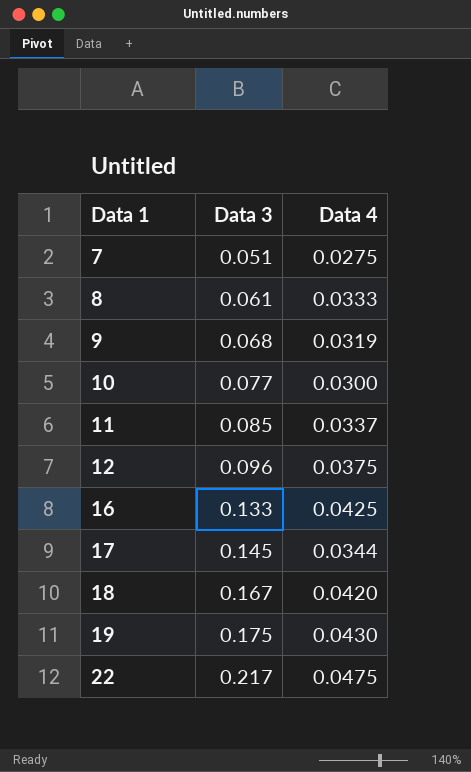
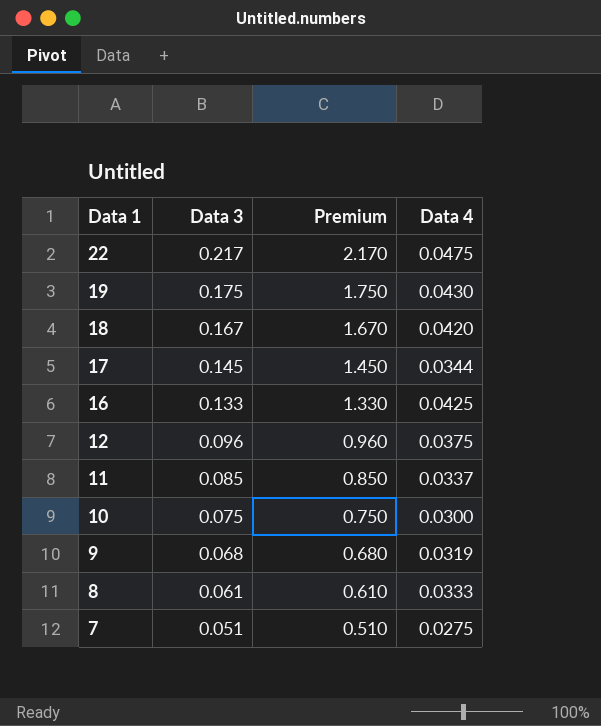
row order: Data 1 ascending -> Data 1 descending
column Premium | formula: none -> [Data 3] * 10
10 | Data 3: 0.077 -> 0.075

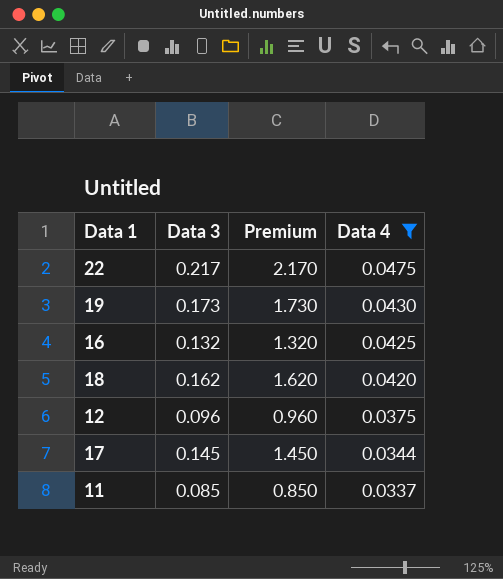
filter: none -> Data 4 >= 0.0337
row order: Data 1 descending -> Data 4 descending
19 | Data 3: 0.175 -> 0.173
19 | Premium: 1.750 -> 1.730
16 | Data 3: 0.133 -> 0.132
16 | Premium: 1.330 -> 1.320
18 | Data 3: 0.167 -> 0.162
18 | Premium: 1.670 -> 1.620

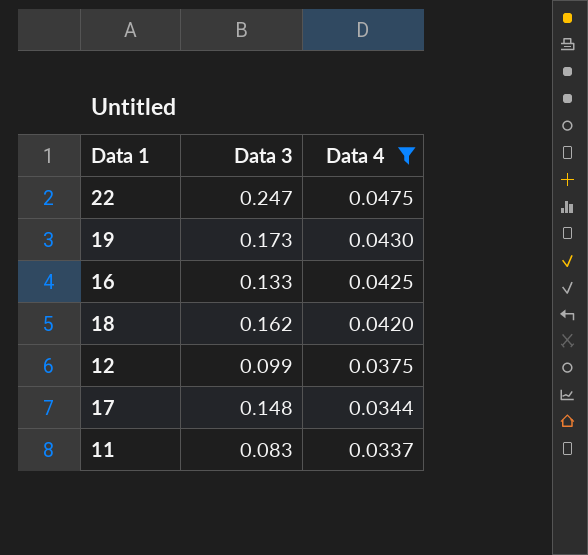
column Premium | formula: [Data 3] * 10 -> none
22 | Data 3: 0.217 -> 0.247
16 | Data 3: 0.132 -> 0.133
12 | Data 3: 0.096 -> 0.099
17 | Data 3: 0.145 -> 0.148
11 | Data 3: 0.085 -> 0.083

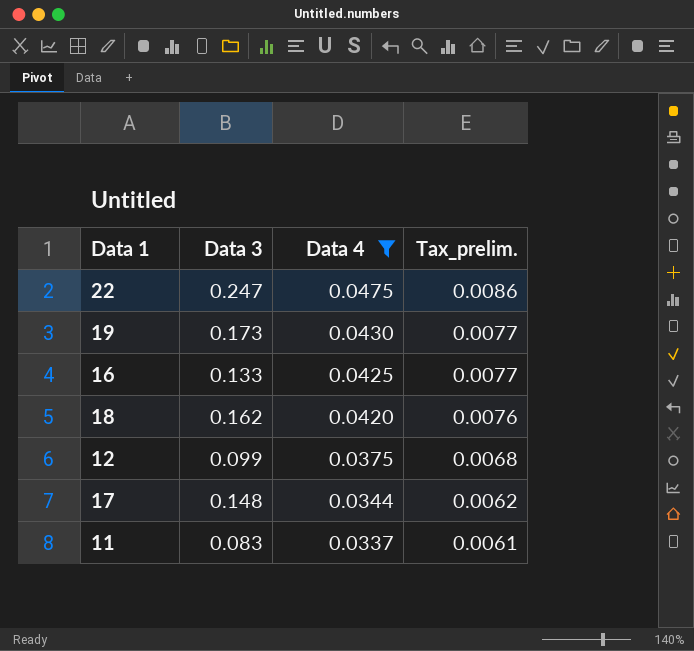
column Tax_prelim. | formula: none -> [Data 4] * 0.18

